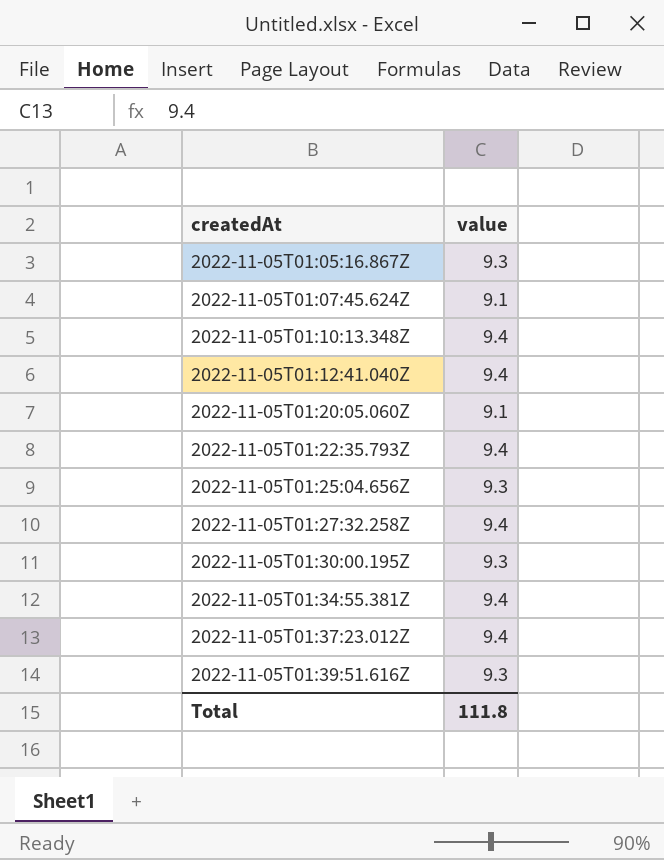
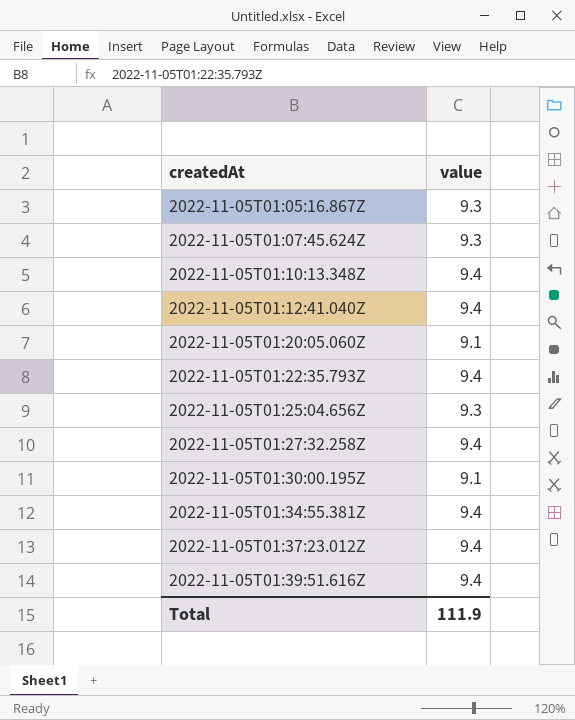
2022-11-05T01:07:45.624Z | value: 9.1 -> 9.3
2022-11-05T01:30:00.195Z | value: 9.3 -> 9.1
2022-11-05T01:39:51.616Z | value: 9.3 -> 9.4
Total | value: 111.8 -> 111.9

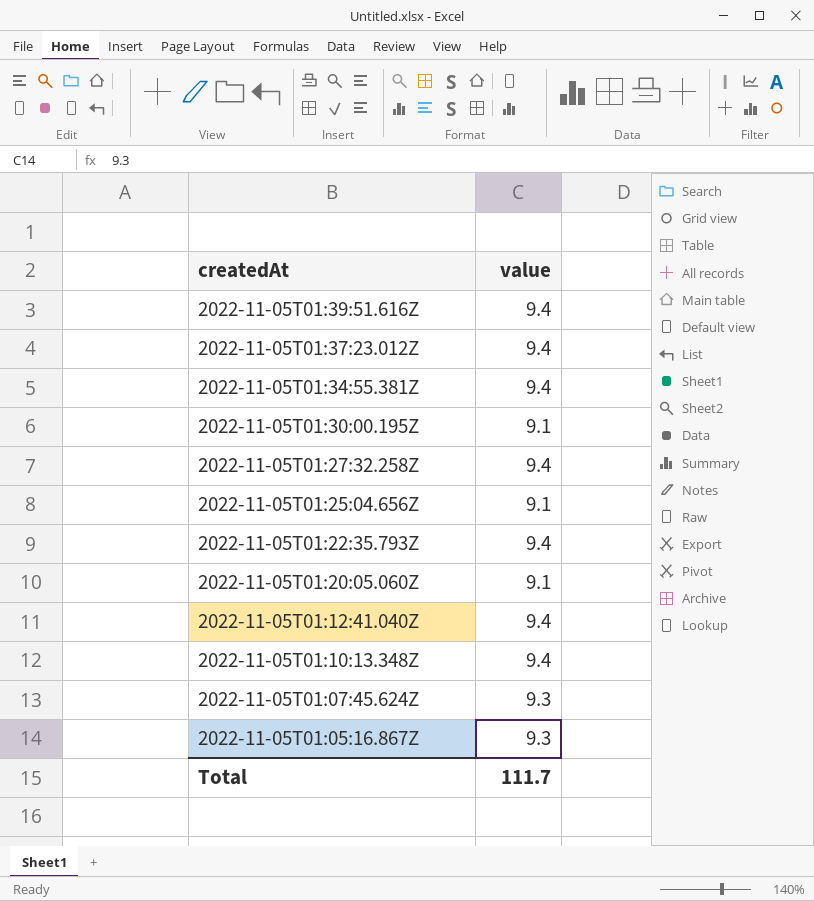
row order: createdAt ascending -> createdAt descending
2022-11-05T01:25:04.656Z | value: 9.3 -> 9.1
Total | value: 111.9 -> 111.7

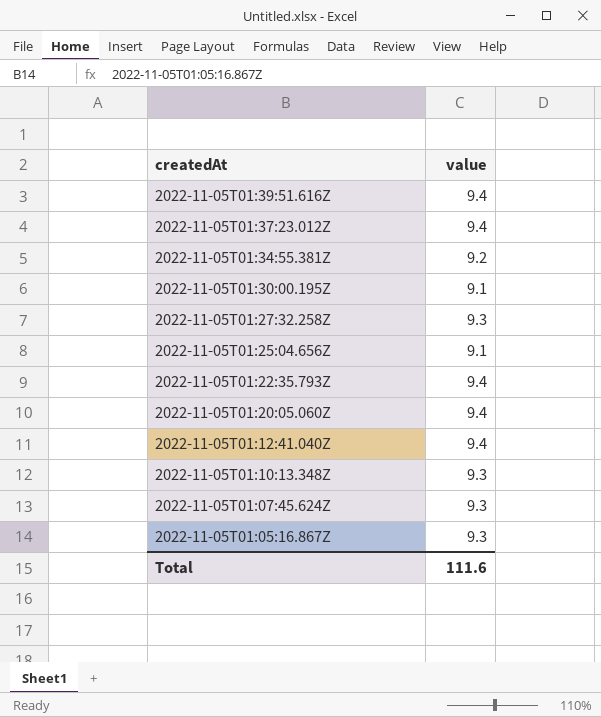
2022-11-05T01:34:55.381Z | value: 9.4 -> 9.2
2022-11-05T01:27:32.258Z | value: 9.4 -> 9.3
2022-11-05T01:20:05.060Z | value: 9.1 -> 9.4
2022-11-05T01:10:13.348Z | value: 9.4 -> 9.3
Total | value: 111.7 -> 111.6

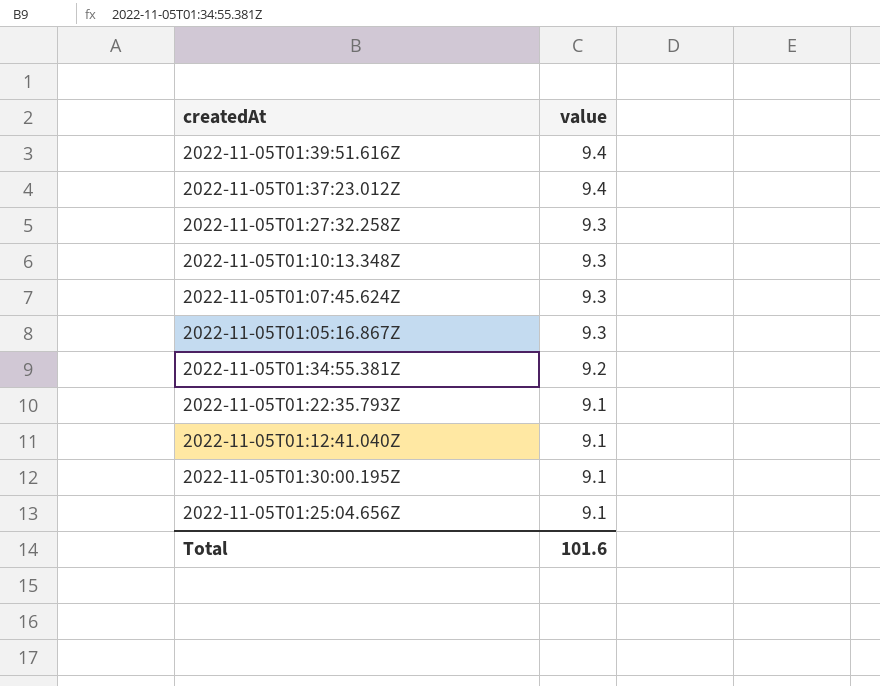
row order: createdAt descending -> value descending
row 2022-11-05T01:20:05.060Z: 9.4 -> none
2022-11-05T01:22:35.793Z | value: 9.4 -> 9.1
2022-11-05T01:12:41.040Z | value: 9.4 -> 9.1
Total | value: 111.6 -> 101.6

